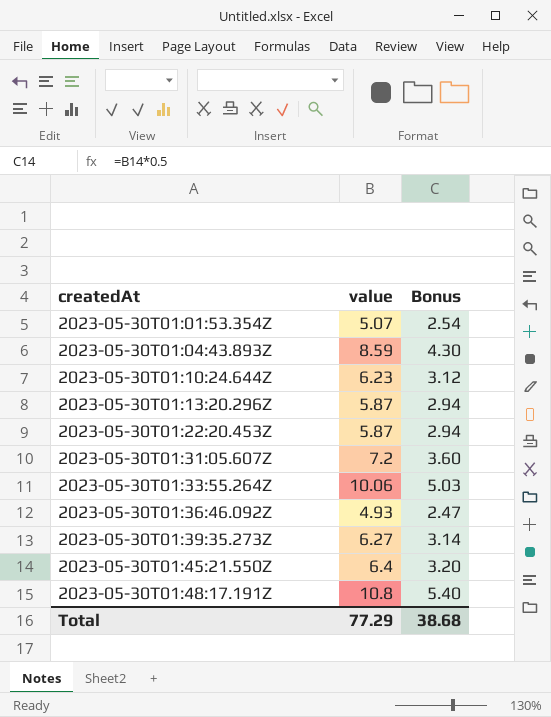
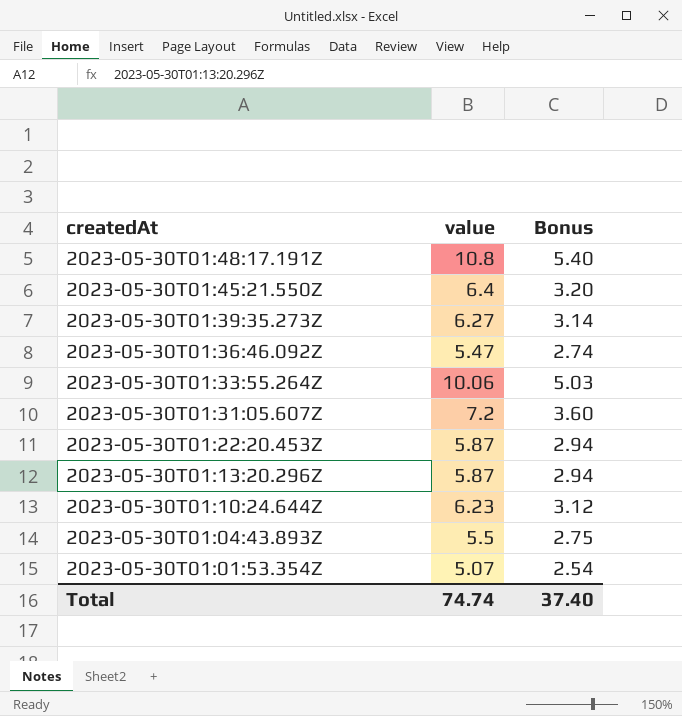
row order: createdAt ascending -> createdAt descending
2023-05-30T01:36:46.092Z | value: 4.93 -> 5.47
2023-05-30T01:36:46.092Z | Bonus: 2.47 -> 2.74
2023-05-30T01:04:43.893Z | value: 8.59 -> 5.5
2023-05-30T01:04:43.893Z | Bonus: 4.30 -> 2.75
Total | value: 77.29 -> 74.74
Total | Bonus: 38.68 -> 37.40

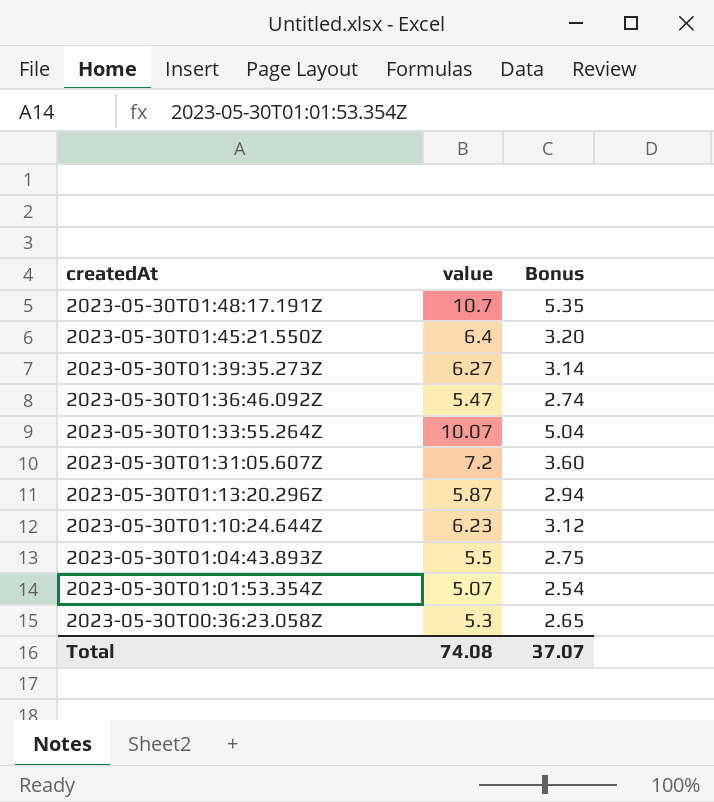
row 2023-05-30T01:22:20.453Z: 5.87 | 2.94 -> none
2023-05-30T01:48:17.191Z | value: 10.8 -> 10.7
2023-05-30T01:48:17.191Z | Bonus: 5.40 -> 5.35
2023-05-30T01:33:55.264Z | value: 10.06 -> 10.07
2023-05-30T01:33:55.264Z | Bonus: 5.03 -> 5.04
row 2023-05-30T00:36:23.058Z: none -> 5.3 | 2.65
Total | value: 74.74 -> 74.08
Total | Bonus: 37.40 -> 37.07

